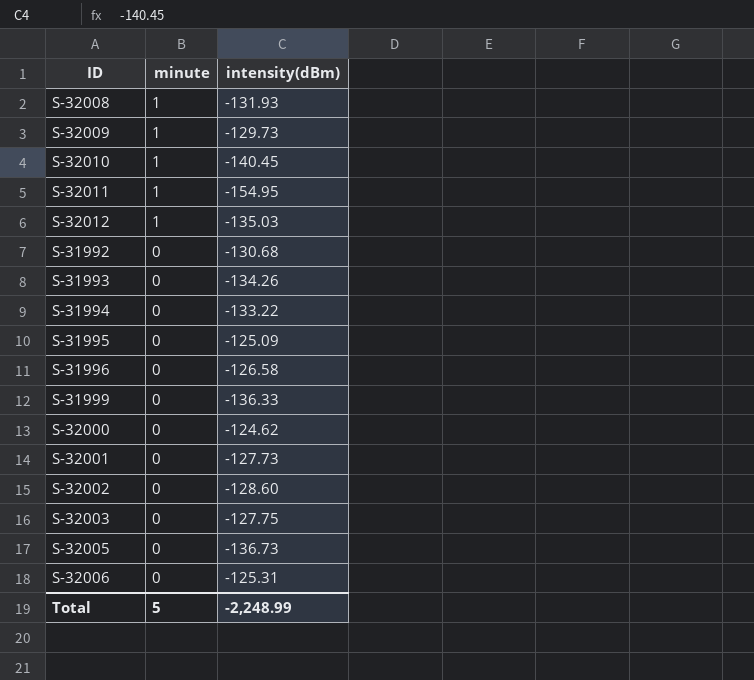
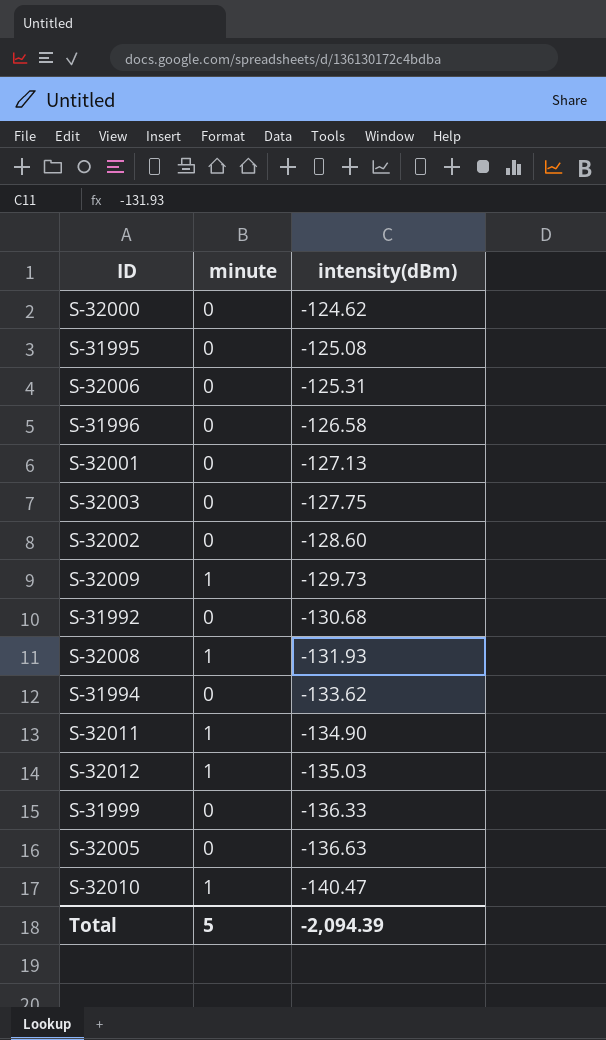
row order: minute descending -> intensity(dBm) descending
row S-31993: 0 | -134.26 -> none
S-31995 | intensity(dBm): -125.09 -> -125.08
S-32001 | intensity(dBm): -127.73 -> -127.13
S-31994 | intensity(dBm): -133.22 -> -133.62
S-32011 | intensity(dBm): -154.95 -> -134.90
S-32005 | intensity(dBm): -136.73 -> -136.63
S-32010 | intensity(dBm): -140.45 -> -140.47
Total | intensity(dBm): -2,248.99 -> -2,094.39

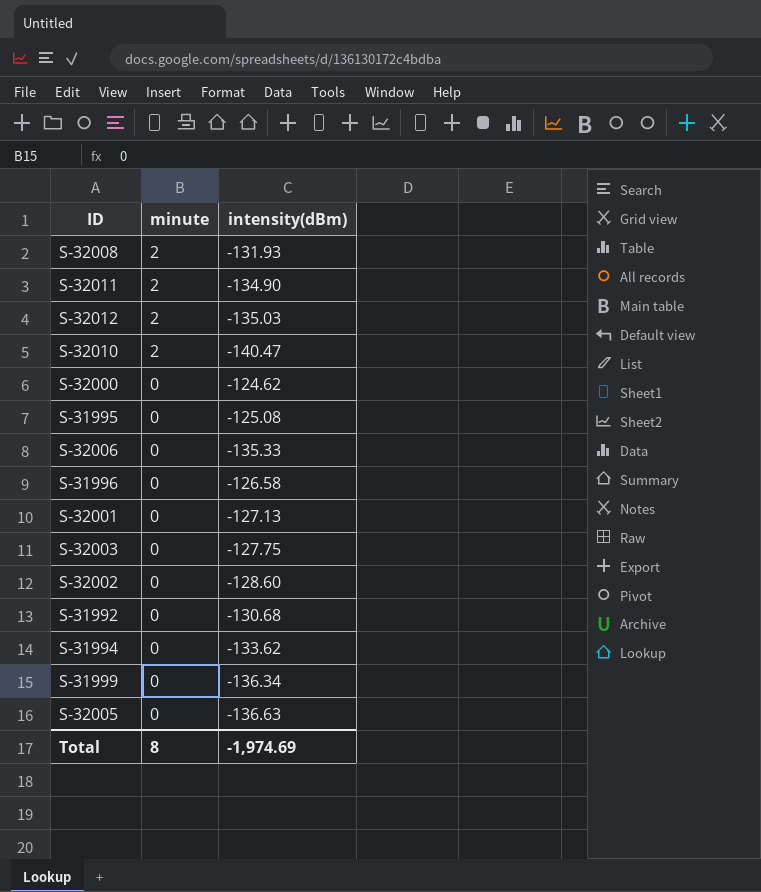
row order: intensity(dBm) descending -> minute descending
row S-32009: 1 | -129.73 -> none
S-32008 | minute: 1 -> 2
S-32011 | minute: 1 -> 2
S-32012 | minute: 1 -> 2
S-32010 | minute: 1 -> 2
S-32006 | intensity(dBm): -125.31 -> -135.33
S-31999 | intensity(dBm): -136.33 -> -136.34
Total | minute: 5 -> 8
Total | intensity(dBm): -2,094.39 -> -1,974.69

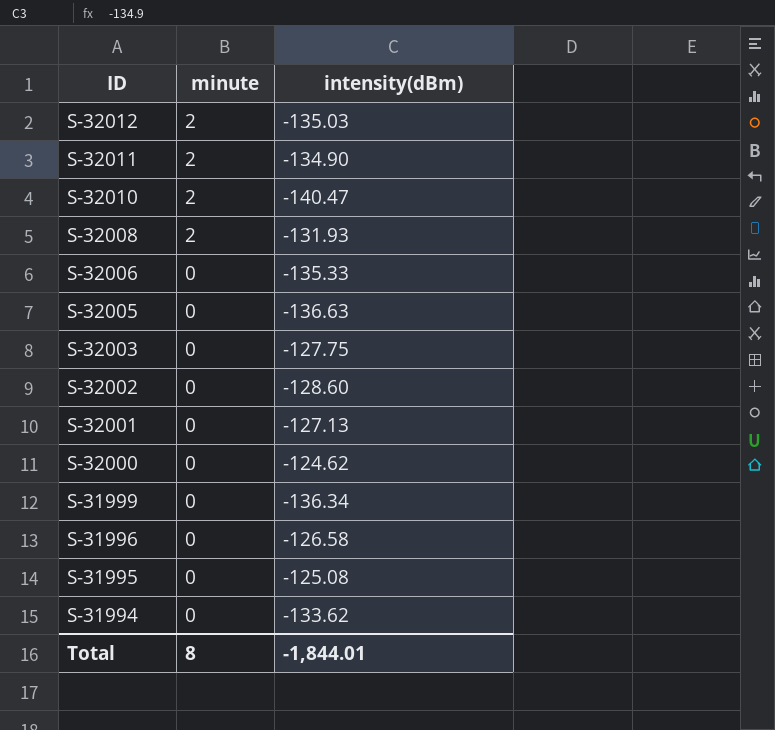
row order: minute descending -> ID descending
row S-31992: 0 | -130.68 -> none
Total | intensity(dBm): -1,974.69 -> -1,844.01

